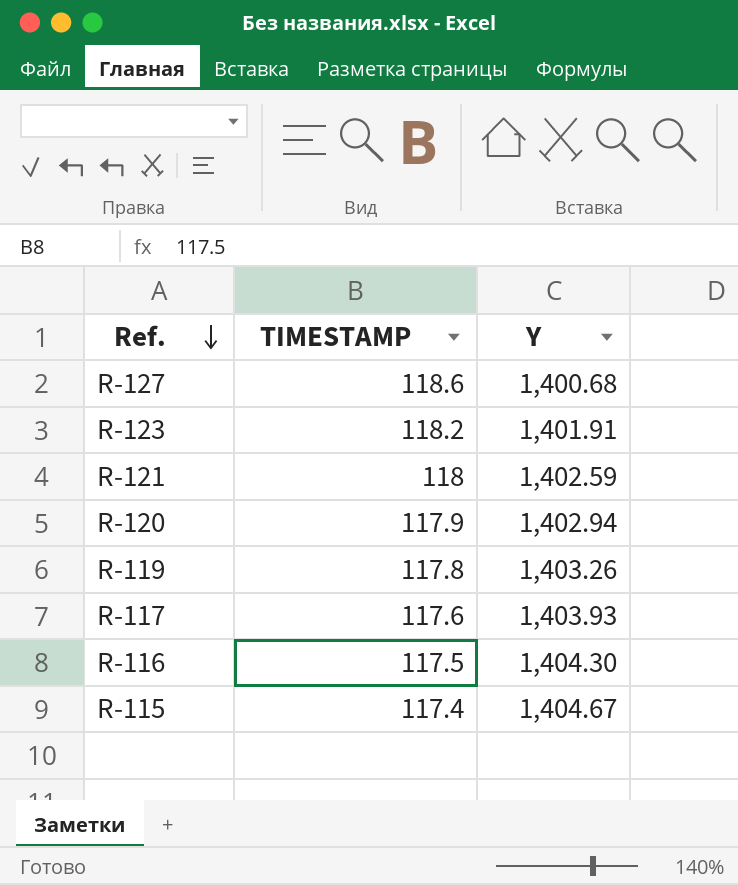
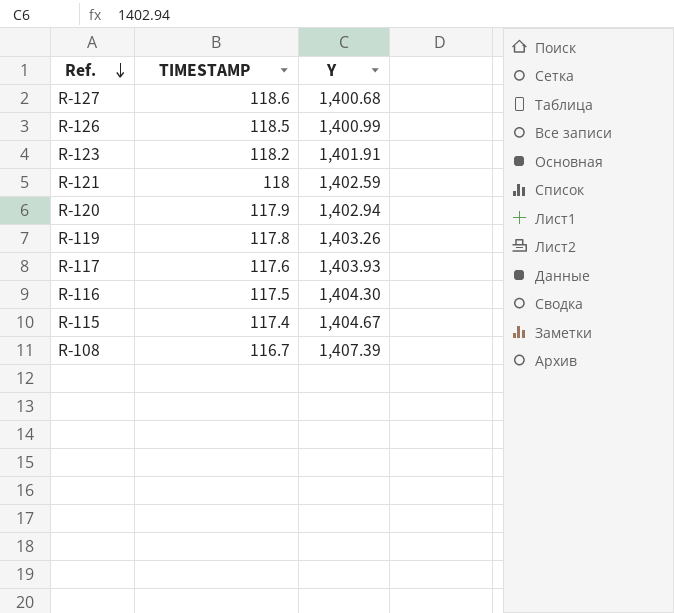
row R-126: none -> 118.5 | 1,400.99
row R-108: none -> 116.7 | 1,407.39

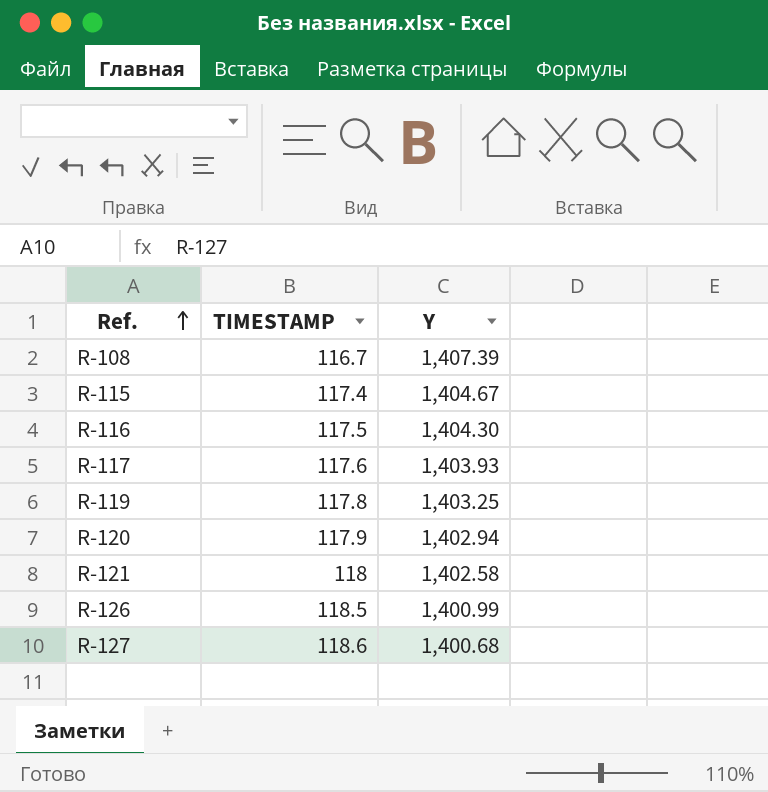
row order: Ref. descending -> Ref. ascending
row R-123: 118.2 | 1,401.91 -> none
R-119 | Y: 1,403.26 -> 1,403.25
R-121 | Y: 1,402.59 -> 1,402.58

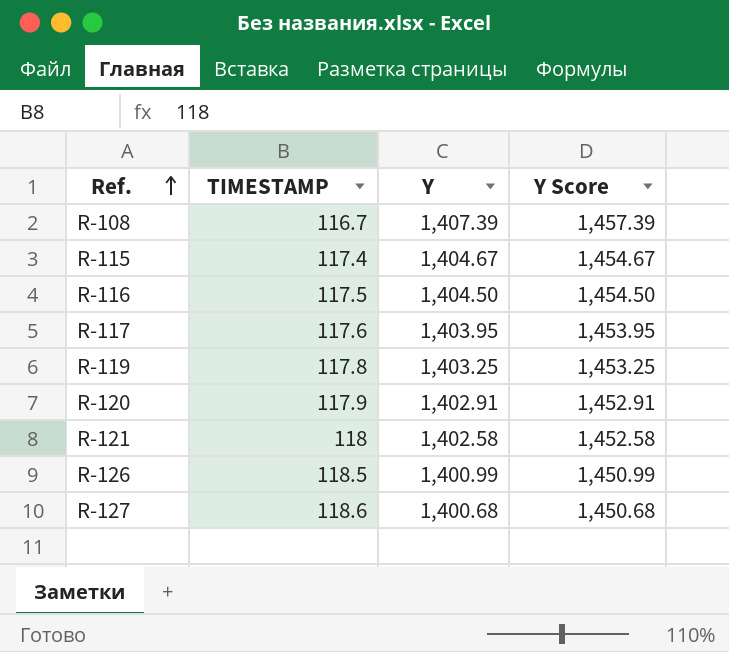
column Y Score | formula: none -> [Y] + 50
R-116 | Y: 1,404.30 -> 1,404.50
R-117 | Y: 1,403.93 -> 1,403.95
R-120 | Y: 1,402.94 -> 1,402.91

